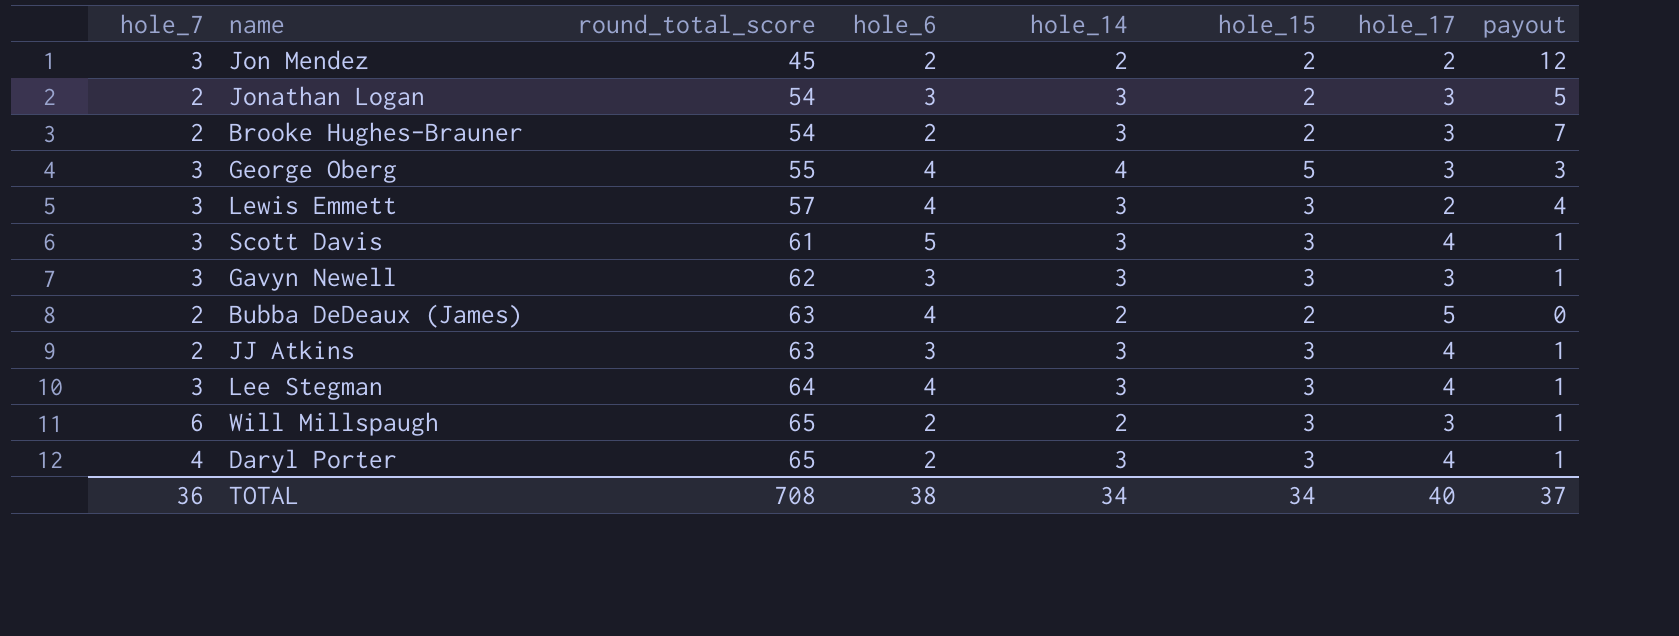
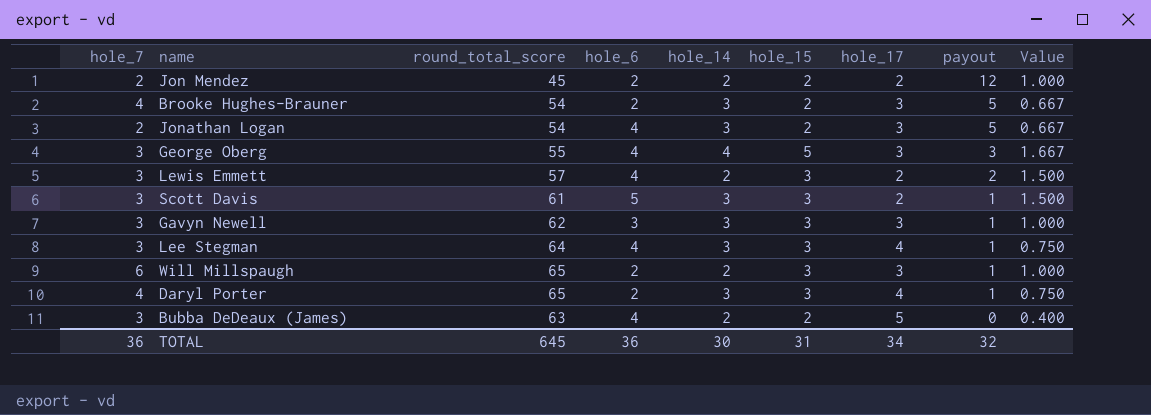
row order: round_total_score ascending -> payout descending
column Value | formula: none -> [hole_15] / [hole_17]
row JJ Atkins: 2 | 63 | 3 | 3 | 3 | 4 | 1 -> none
Jon Mendez | hole_7: 3 -> 2
Brooke Hughes-Brauner | hole_7: 2 -> 4
Brooke Hughes-Brauner | payout: 7 -> 5
Jonathan Logan | hole_6: 3 -> 4
Lewis Emmett | hole_14: 3 -> 2
Lewis Emmett | payout: 4 -> 2
Scott Davis | hole_17: 4 -> 2
Bubba DeDeaux (James) | hole_7: 2 -> 3
TOTAL | round_total_score: 708 -> 645
TOTAL | hole_6: 38 -> 36
TOTAL | hole_14: 34 -> 30
TOTAL | hole_15: 34 -> 31
TOTAL | hole_17: 40 -> 34
TOTAL | payout: 37 -> 32

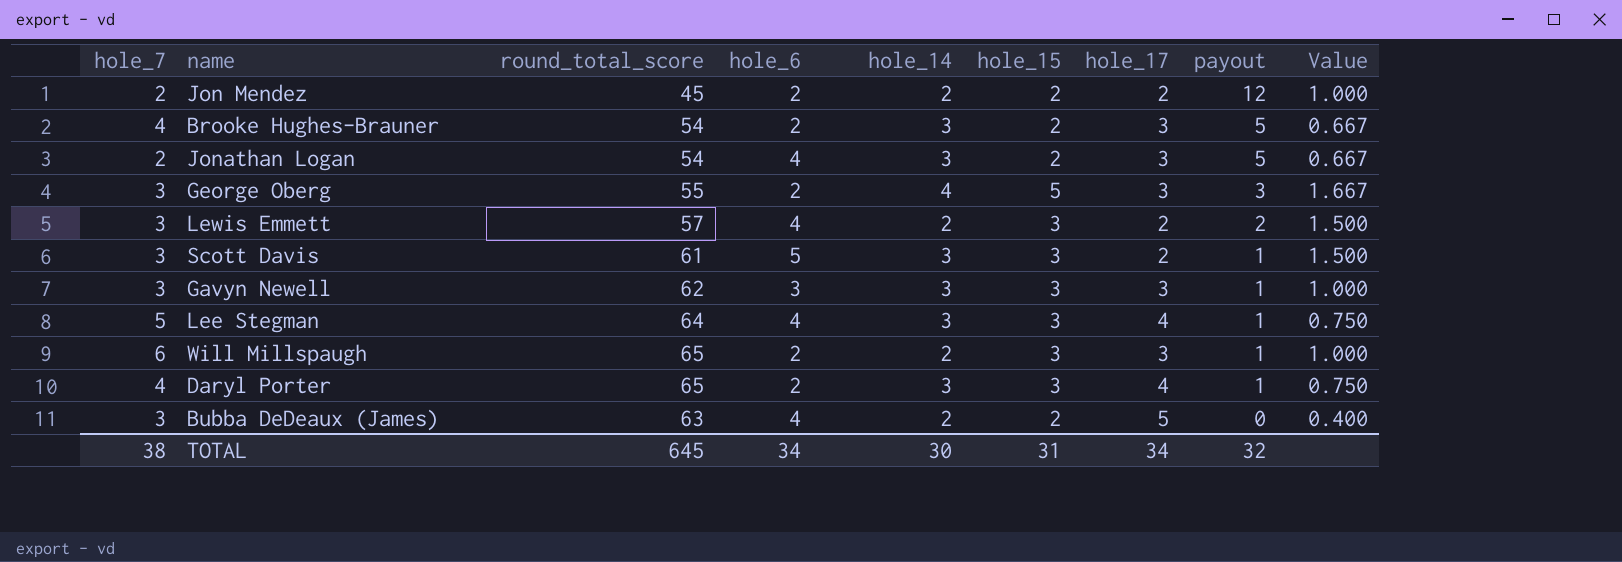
George Oberg | hole_6: 4 -> 2
Lee Stegman | hole_7: 3 -> 5
TOTAL | hole_7: 36 -> 38
TOTAL | hole_6: 36 -> 34

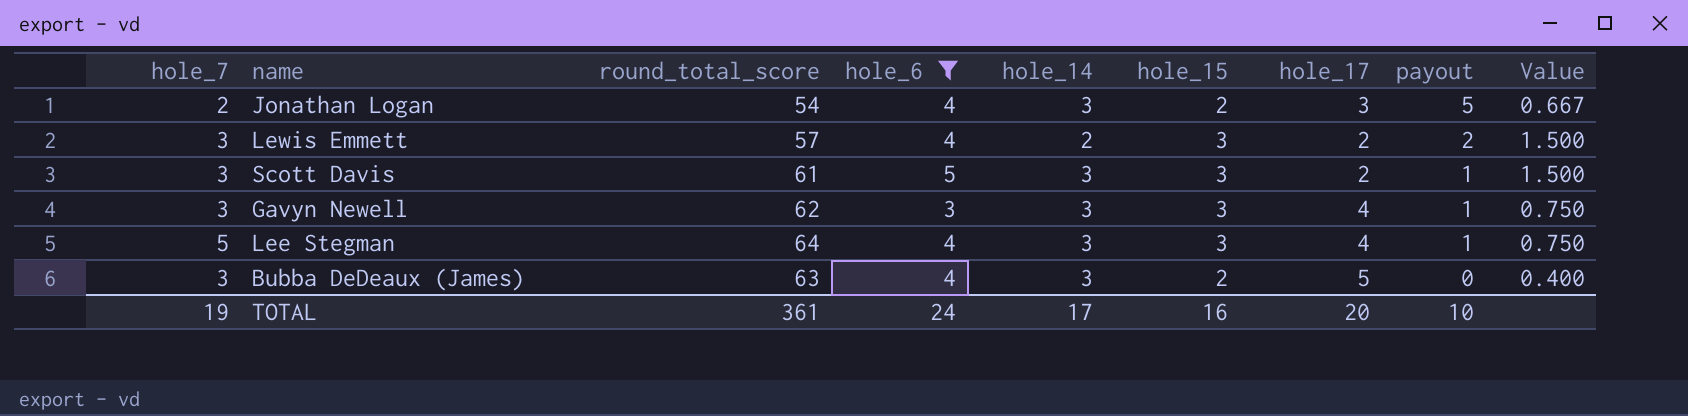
filter: none -> hole_6 != 2
Gavyn Newell | hole_17: 3 -> 4
Gavyn Newell | Value: 1.000 -> 0.750
Bubba DeDeaux (James) | hole_14: 2 -> 3
TOTAL | hole_7: 38 -> 19
TOTAL | round_total_score: 645 -> 361
TOTAL | hole_6: 34 -> 24
TOTAL | hole_14: 30 -> 17
TOTAL | hole_15: 31 -> 16
TOTAL | hole_17: 34 -> 20
TOTAL | payout: 32 -> 10

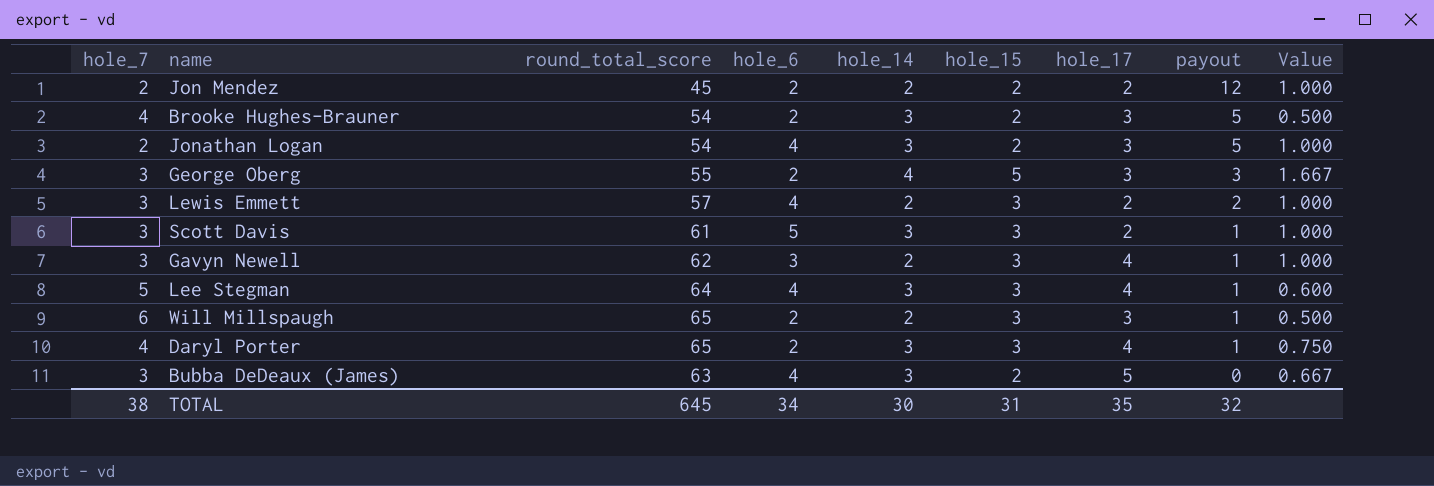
filter: hole_6 != 2 -> none
column Value | formula: [hole_15] / [hole_17] -> [hole_15] / [hole_7]
Gavyn Newell | hole_14: 3 -> 2
TOTAL | hole_7: 19 -> 38
TOTAL | round_total_score: 361 -> 645
TOTAL | hole_6: 24 -> 34
TOTAL | hole_14: 17 -> 30
TOTAL | hole_15: 16 -> 31
TOTAL | hole_17: 20 -> 35
TOTAL | payout: 10 -> 32

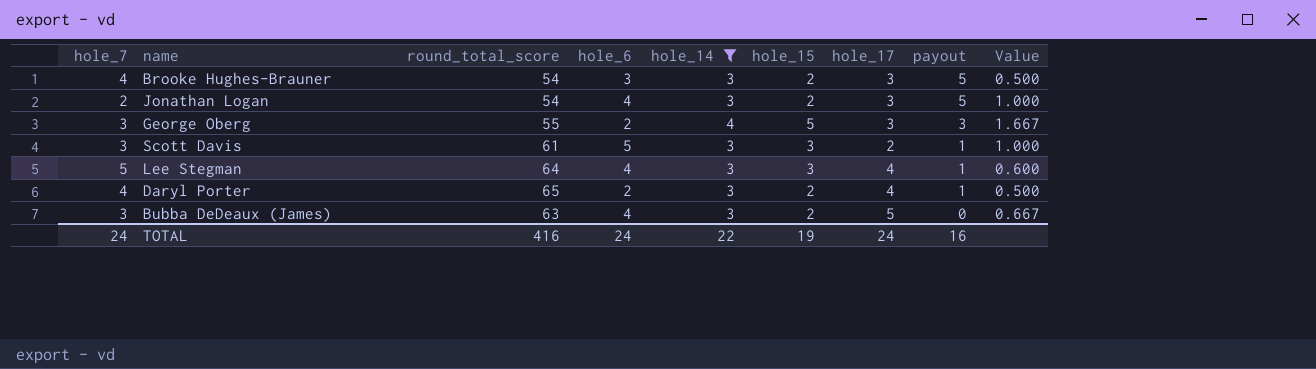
filter: none -> hole_14 != 2
Brooke Hughes-Brauner | hole_6: 2 -> 3
Daryl Porter | hole_15: 3 -> 2
Daryl Porter | Value: 0.750 -> 0.500
TOTAL | hole_7: 38 -> 24
TOTAL | round_total_score: 645 -> 416
TOTAL | hole_6: 34 -> 24
TOTAL | hole_14: 30 -> 22
TOTAL | hole_15: 31 -> 19
TOTAL | hole_17: 35 -> 24
TOTAL | payout: 32 -> 16

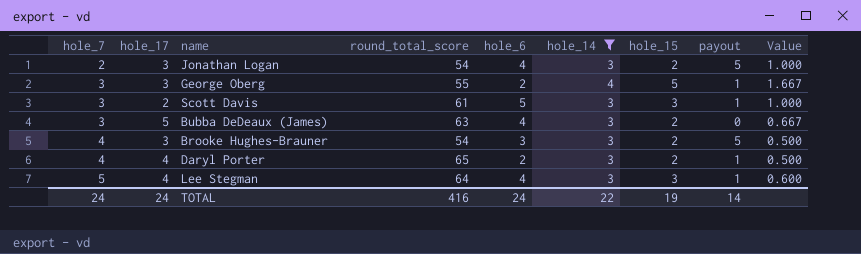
row order: payout descending -> hole_7 ascending
column hole_17 | position: 7 -> 2
George Oberg | payout: 3 -> 1
TOTAL | payout: 16 -> 14

